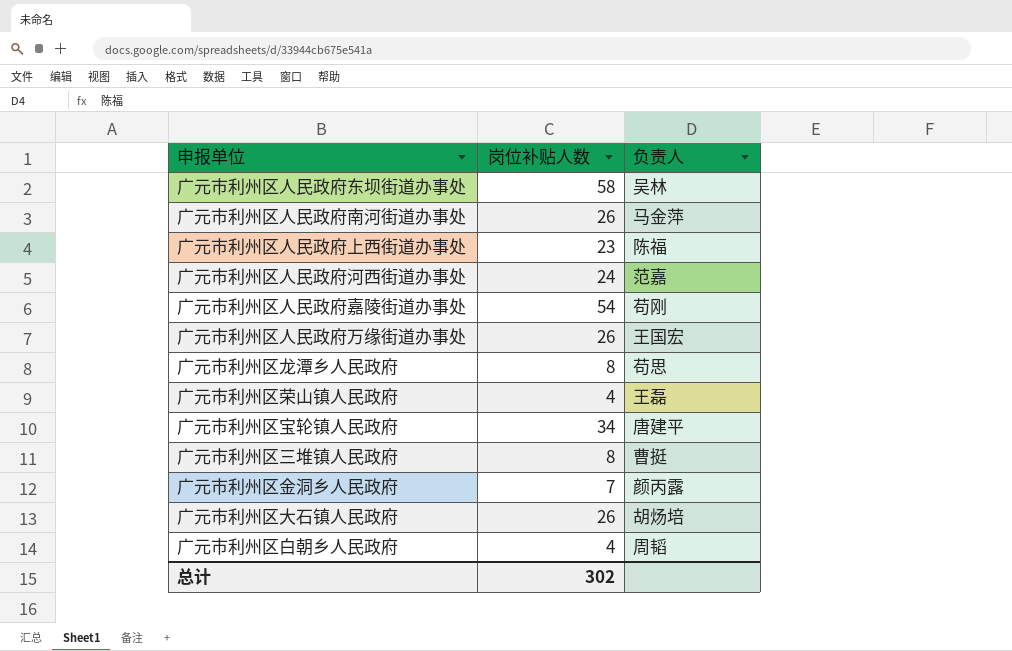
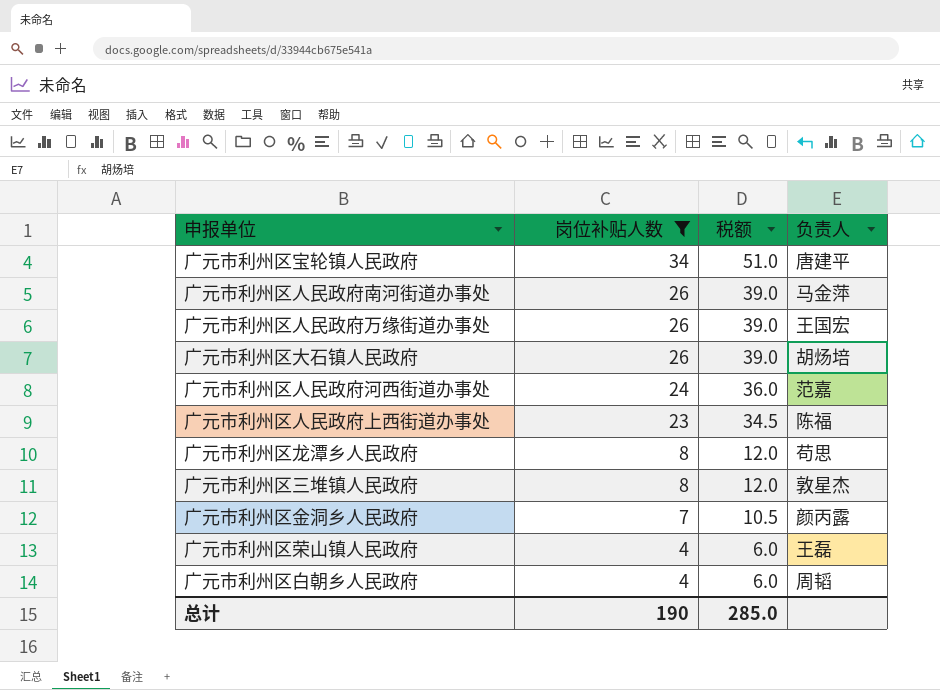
filter: none -> 岗位补贴人数 <= 34
row order: none -> 岗位补贴人数 descending
column 税额 | formula: none -> [岗位补贴人数] * 1.5
广元市利州区三堆镇人民政府 | 负责人: 曹挺 -> 敦星杰
总计 | 岗位补贴人数: 302 -> 190

